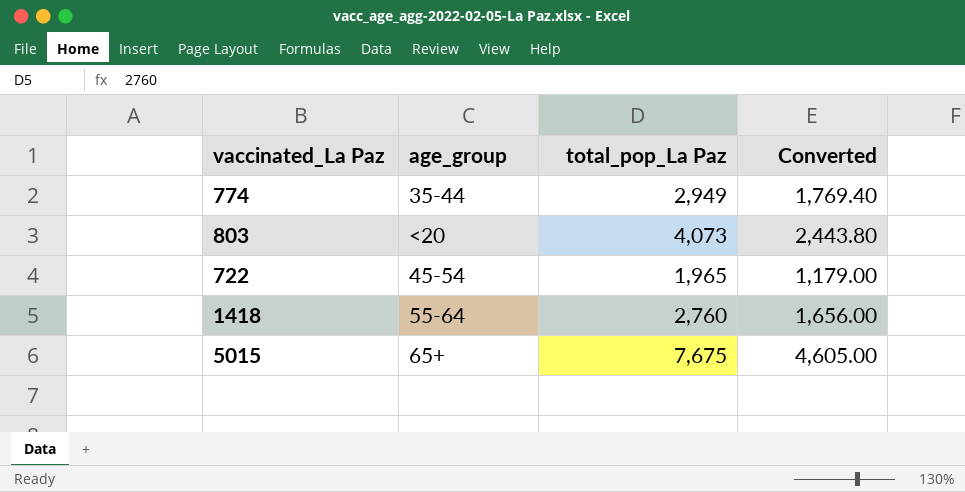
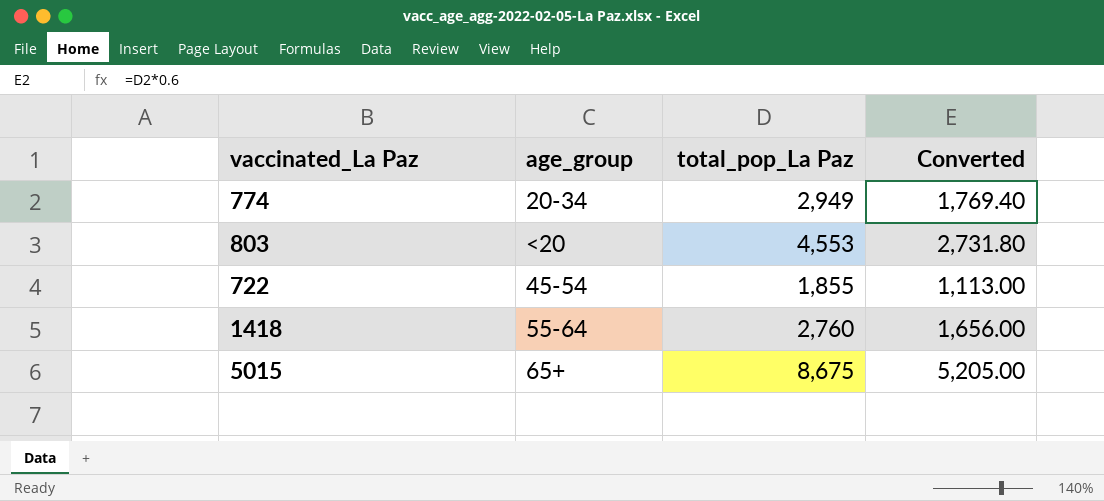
774 | age_group: 35-44 -> 20-34
803 | total_pop_La Paz: 4,073 -> 4,553
803 | Converted: 2,443.80 -> 2,731.80
722 | total_pop_La Paz: 1,965 -> 1,855
722 | Converted: 1,179.00 -> 1,113.00
5015 | total_pop_La Paz: 7,675 -> 8,675
5015 | Converted: 4,605.00 -> 5,205.00

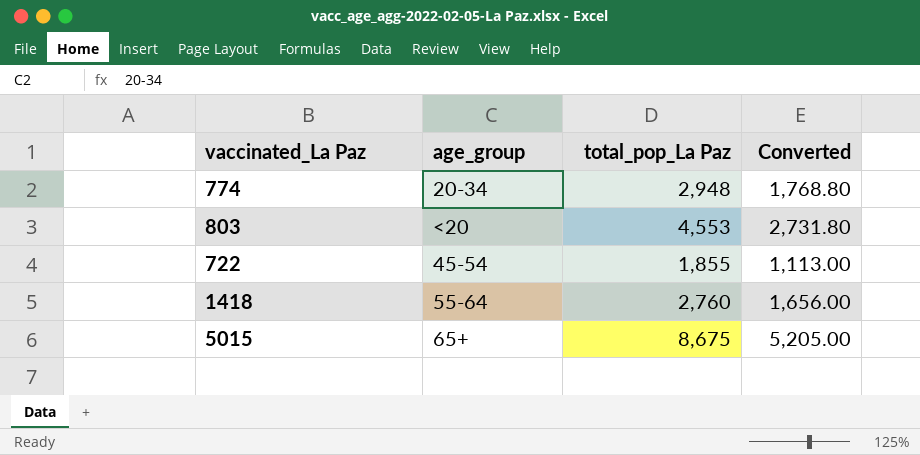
774 | total_pop_La Paz: 2,949 -> 2,948
774 | Converted: 1,769.40 -> 1,768.80

